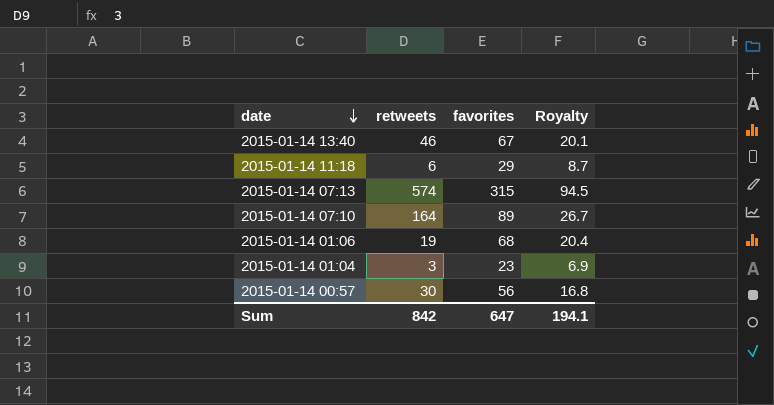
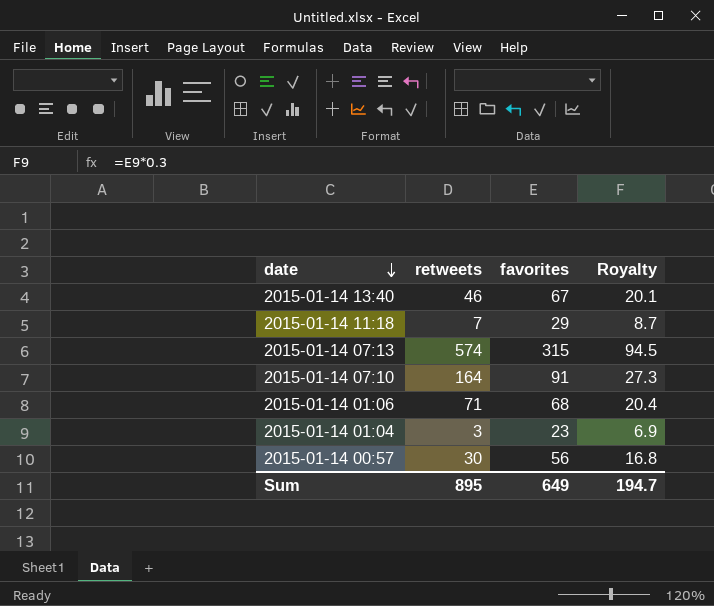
2015-01-14 11:18 | retweets: 6 -> 7
2015-01-14 07:10 | favorites: 89 -> 91
2015-01-14 07:10 | Royalty: 26.7 -> 27.3
2015-01-14 01:06 | retweets: 19 -> 71
Sum | retweets: 842 -> 895
Sum | favorites: 647 -> 649
Sum | Royalty: 194.1 -> 194.7

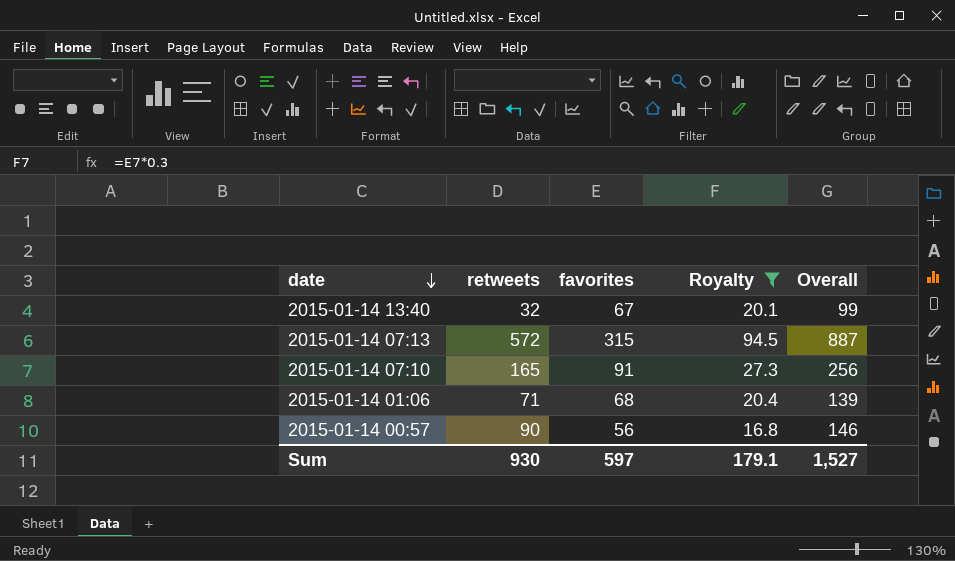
filter: none -> Royalty >= 16.8
column Overall | formula: none -> [retweets] + [favorites]
2015-01-14 13:40 | retweets: 46 -> 32
2015-01-14 07:13 | retweets: 574 -> 572
2015-01-14 07:10 | retweets: 164 -> 165
2015-01-14 00:57 | retweets: 30 -> 90
Sum | retweets: 895 -> 930
Sum | favorites: 649 -> 597
Sum | Royalty: 194.7 -> 179.1

